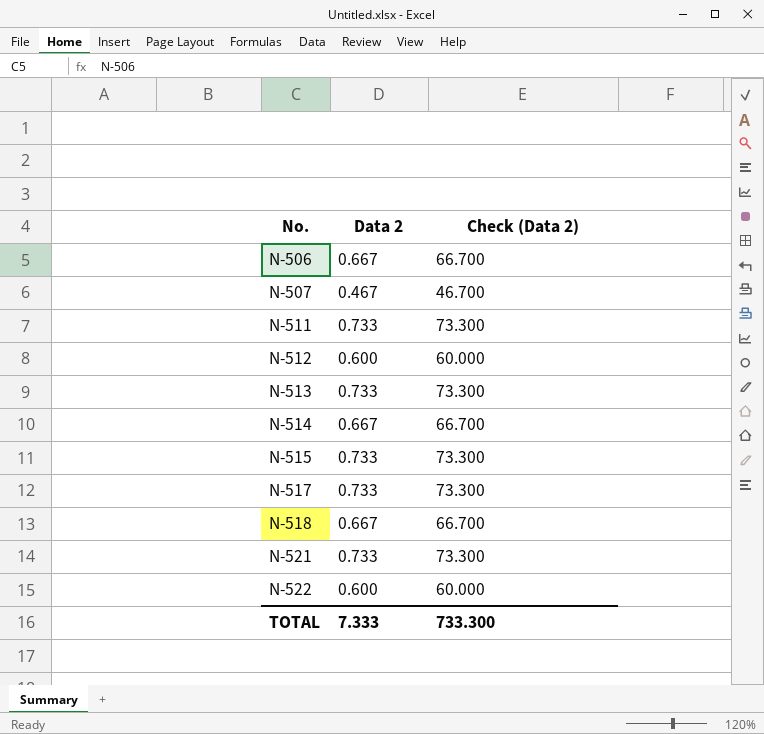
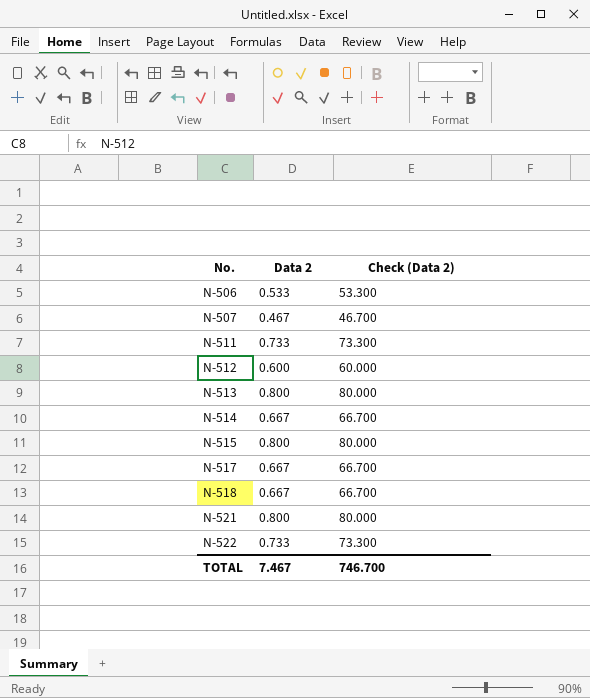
N-506 | Data 2: 0.667 -> 0.533
N-506 | Check (Data 2): 66.700 -> 53.300
N-513 | Data 2: 0.733 -> 0.800
N-513 | Check (Data 2): 73.300 -> 80.000
N-515 | Data 2: 0.733 -> 0.800
N-515 | Check (Data 2): 73.300 -> 80.000
N-517 | Data 2: 0.733 -> 0.667
N-517 | Check (Data 2): 73.300 -> 66.700
N-521 | Data 2: 0.733 -> 0.800
N-521 | Check (Data 2): 73.300 -> 80.000
N-522 | Data 2: 0.600 -> 0.733
N-522 | Check (Data 2): 60.000 -> 73.300
TOTAL | Data 2: 7.333 -> 7.467
TOTAL | Check (Data 2): 733.300 -> 746.700

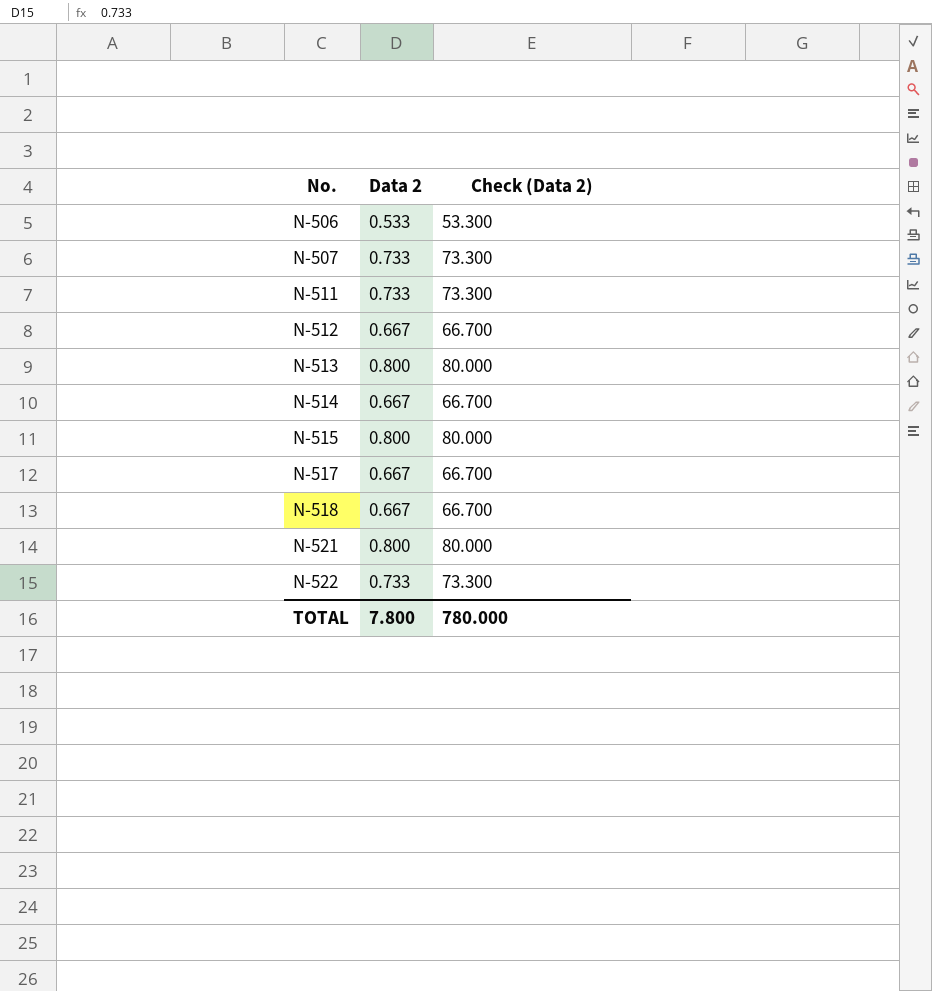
N-507 | Data 2: 0.467 -> 0.733
N-507 | Check (Data 2): 46.700 -> 73.300
N-512 | Data 2: 0.600 -> 0.667
N-512 | Check (Data 2): 60.000 -> 66.700
TOTAL | Data 2: 7.467 -> 7.800
TOTAL | Check (Data 2): 746.700 -> 780.000

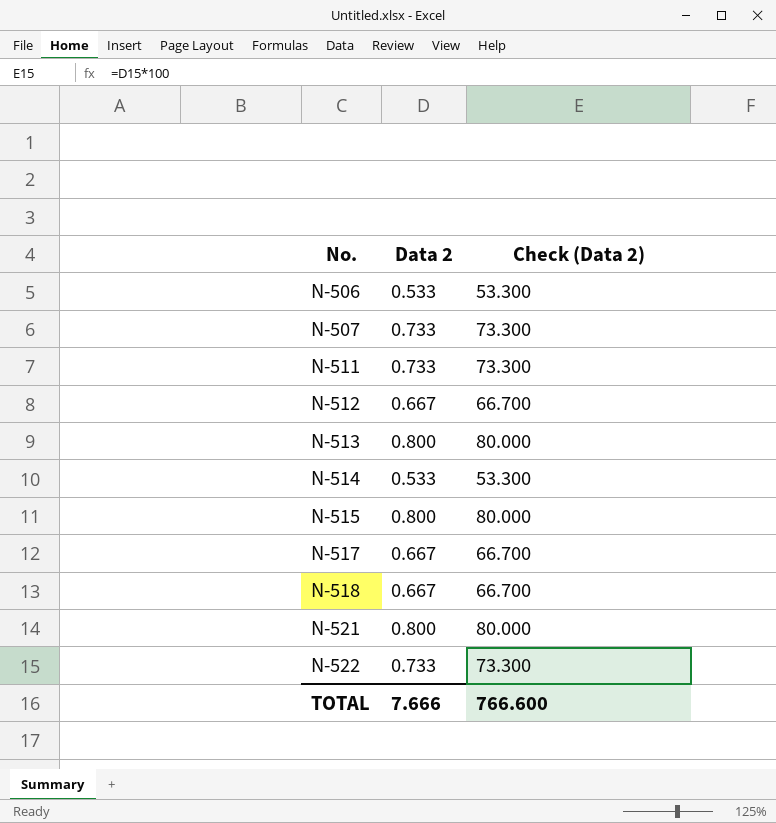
N-514 | Data 2: 0.667 -> 0.533
N-514 | Check (Data 2): 66.700 -> 53.300
TOTAL | Data 2: 7.800 -> 7.666
TOTAL | Check (Data 2): 780.000 -> 766.600

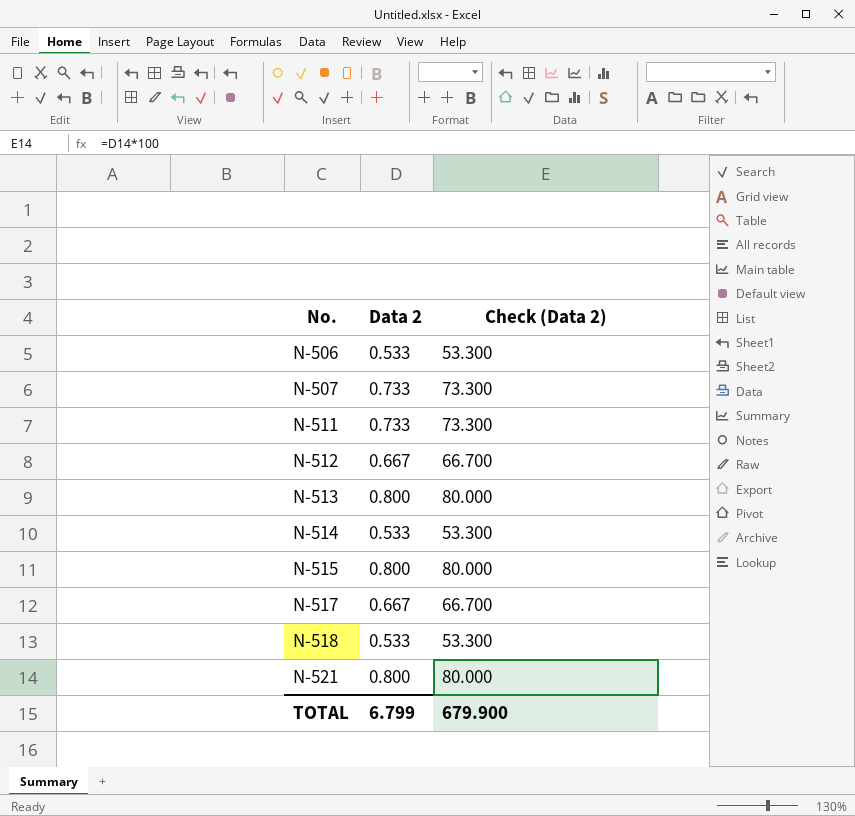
row N-522: 0.733 | 73.300 -> none
N-518 | Data 2: 0.667 -> 0.533
N-518 | Check (Data 2): 66.700 -> 53.300
TOTAL | Data 2: 7.666 -> 6.799
TOTAL | Check (Data 2): 766.600 -> 679.900

